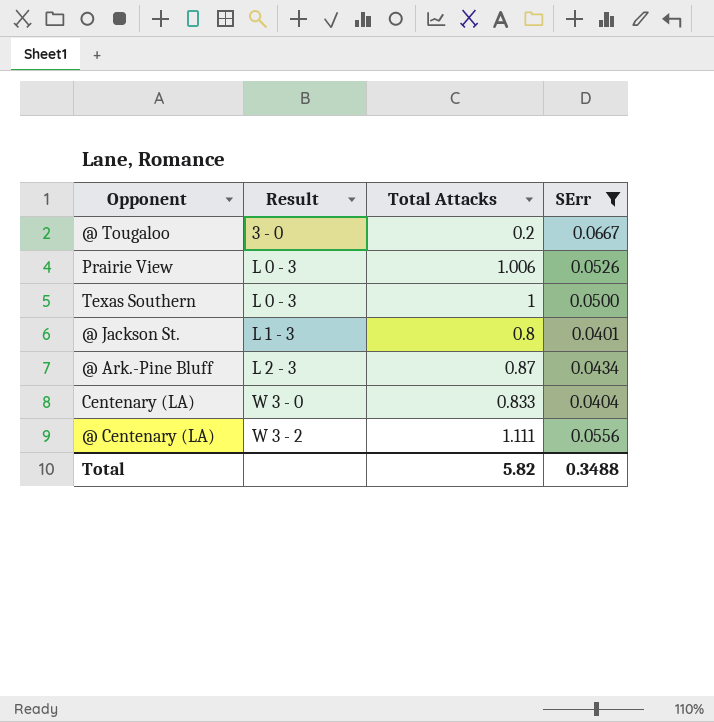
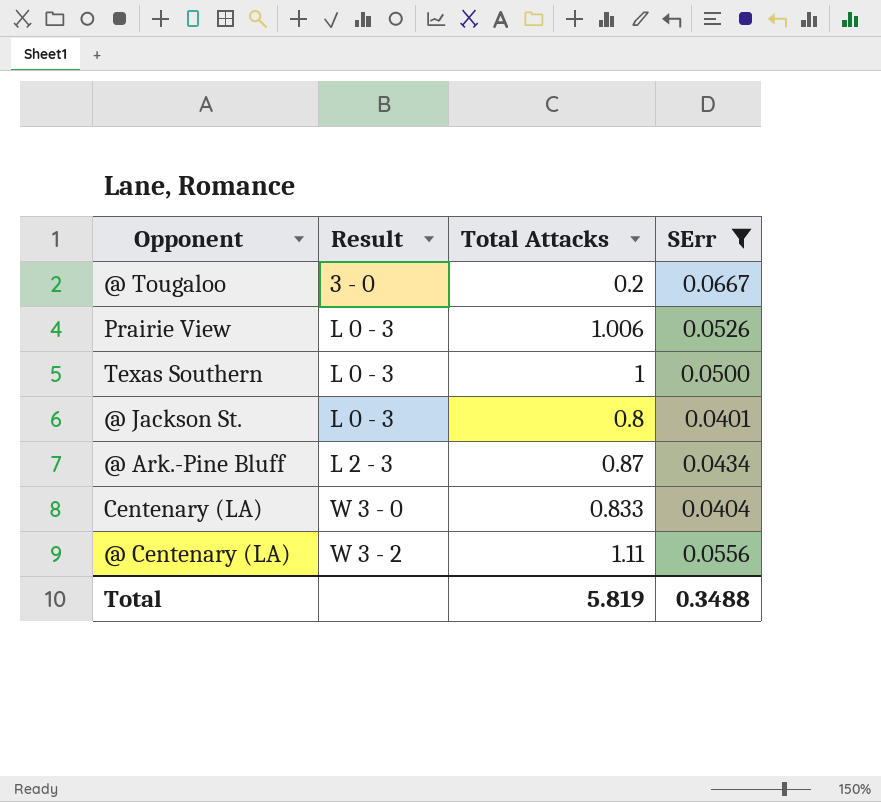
@ Jackson St. | Result: L 1 - 3 -> L 0 - 3
@ Centenary (LA) | Total Attacks: 1.111 -> 1.11
Total | Total Attacks: 5.82 -> 5.819

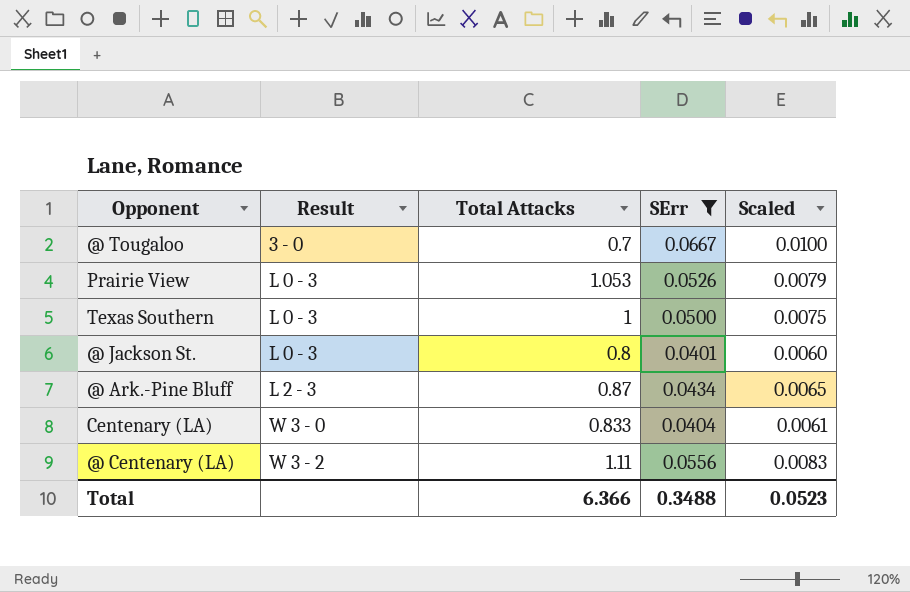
column Scaled | formula: none -> [SErr] * 0.15
@ Tougaloo | Total Attacks: 0.2 -> 0.7
Prairie View | Total Attacks: 1.006 -> 1.053
Total | Total Attacks: 5.819 -> 6.366

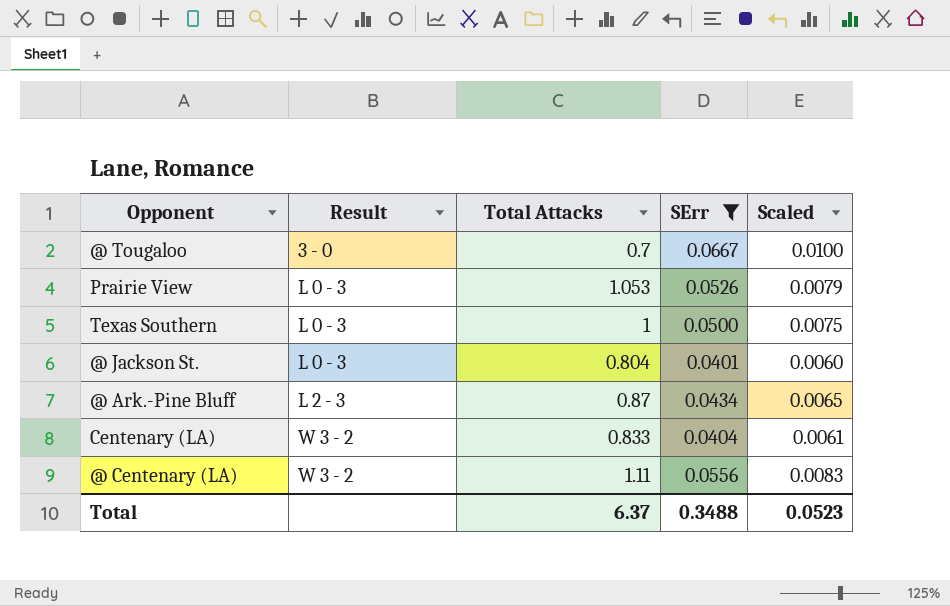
@ Jackson St. | Total Attacks: 0.8 -> 0.804
Centenary (LA) | Result: W 3 - 0 -> W 3 - 2
Total | Total Attacks: 6.366 -> 6.37

